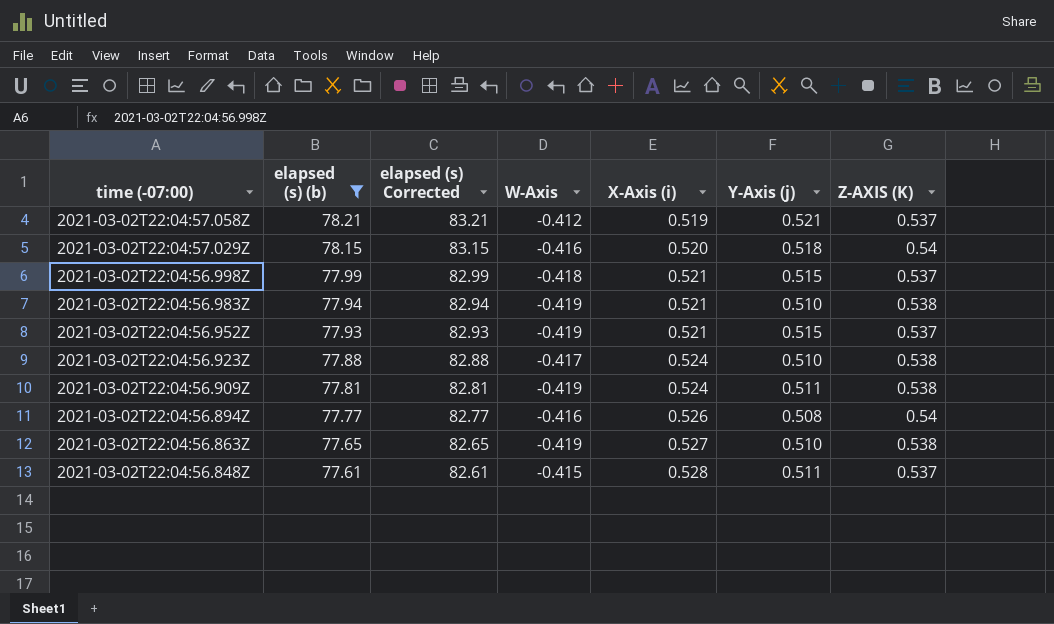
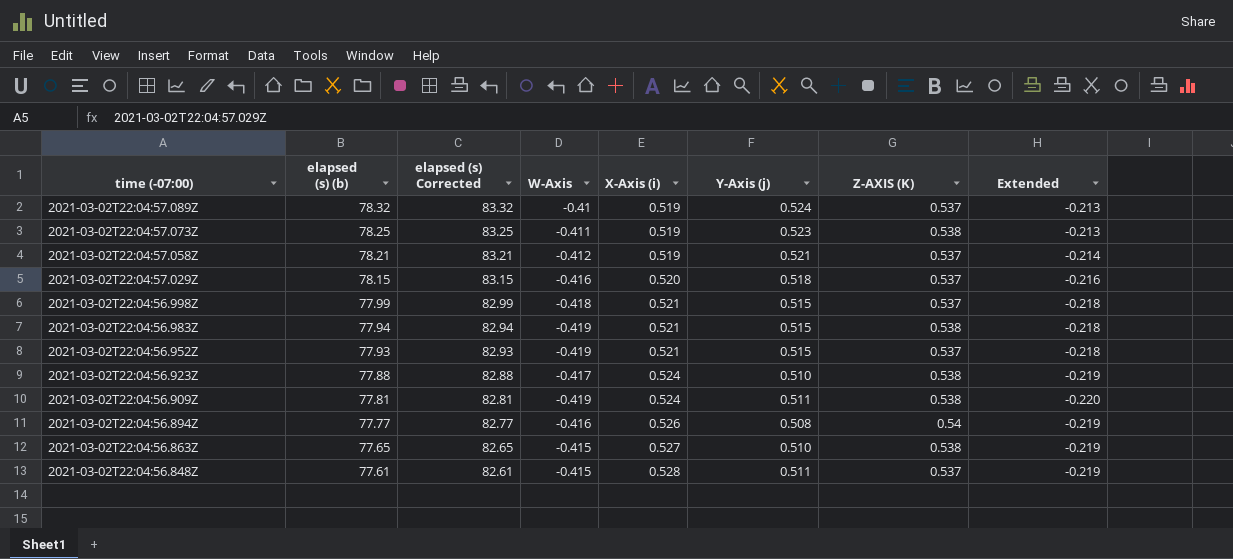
filter: elapsed (s) (b) <= 78.21 -> none
column Extended | formula: none -> [W-Axis] * [X-Axis (i)]
2021-03-02T22:04:57.029Z | Z-AXIS (K): 0.54 -> 0.537
2021-03-02T22:04:56.983Z | Y-Axis (j): 0.510 -> 0.515
2021-03-02T22:04:56.863Z | W-Axis: -0.419 -> -0.415

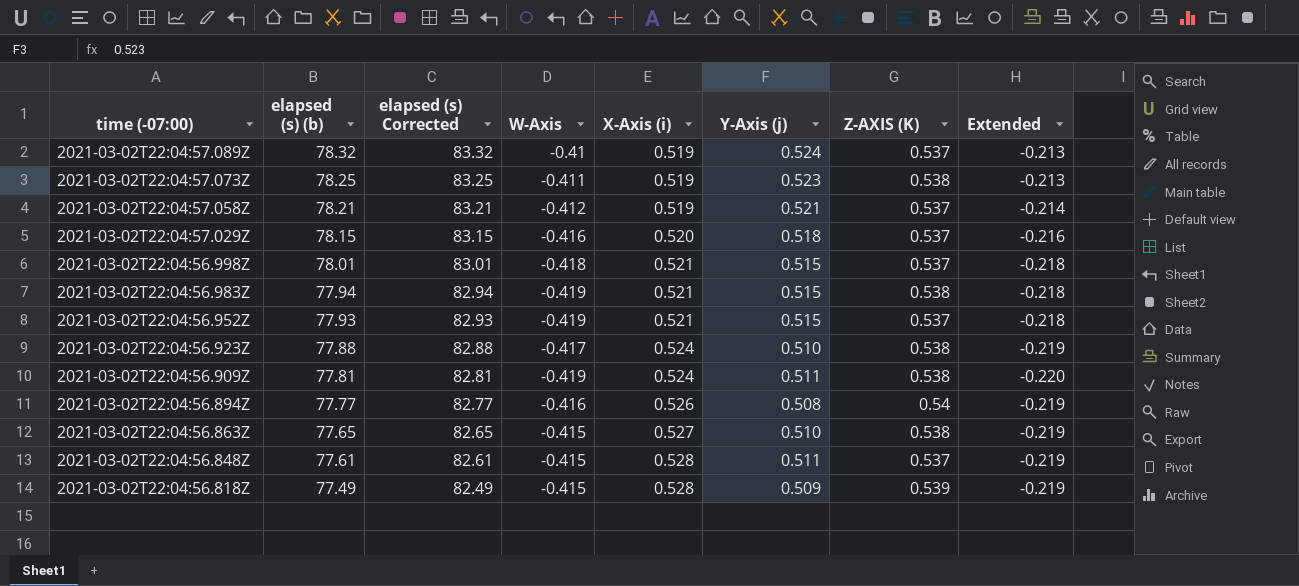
2021-03-02T22:04:56.998Z | elapsed (s) (b): 77.99 -> 78.01
2021-03-02T22:04:56.998Z | elapsed (s) Corrected: 82.99 -> 83.01
row 2021-03-02T22:04:56.818Z: none -> 77.49 | 82.49 | -0.415 | 0.528 | 0.509 | 0.539 | -0.219

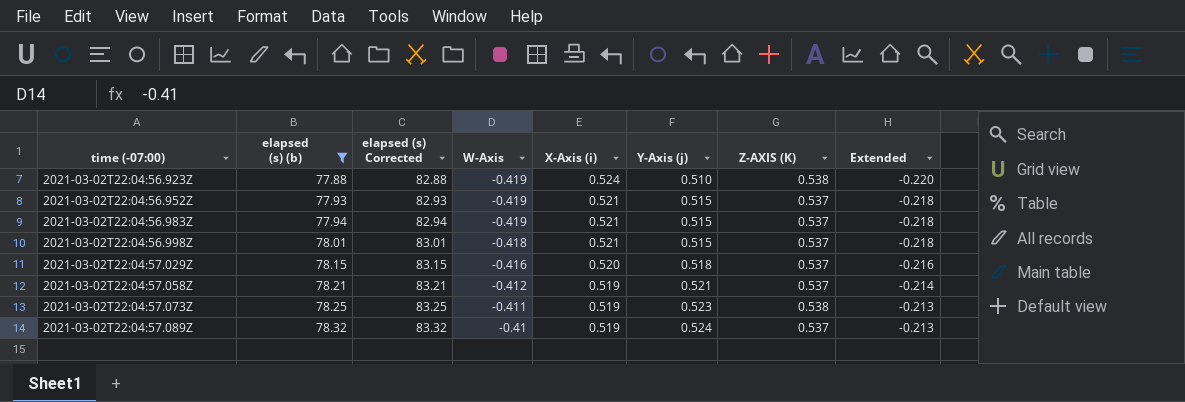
filter: none -> elapsed (s) (b) >= 77.88
row order: time (-07:00) descending -> time (-07:00) ascending
2021-03-02T22:04:56.923Z | W-Axis: -0.417 -> -0.419
2021-03-02T22:04:56.923Z | Extended: -0.219 -> -0.220
2021-03-02T22:04:56.983Z | Z-AXIS (K): 0.538 -> 0.537

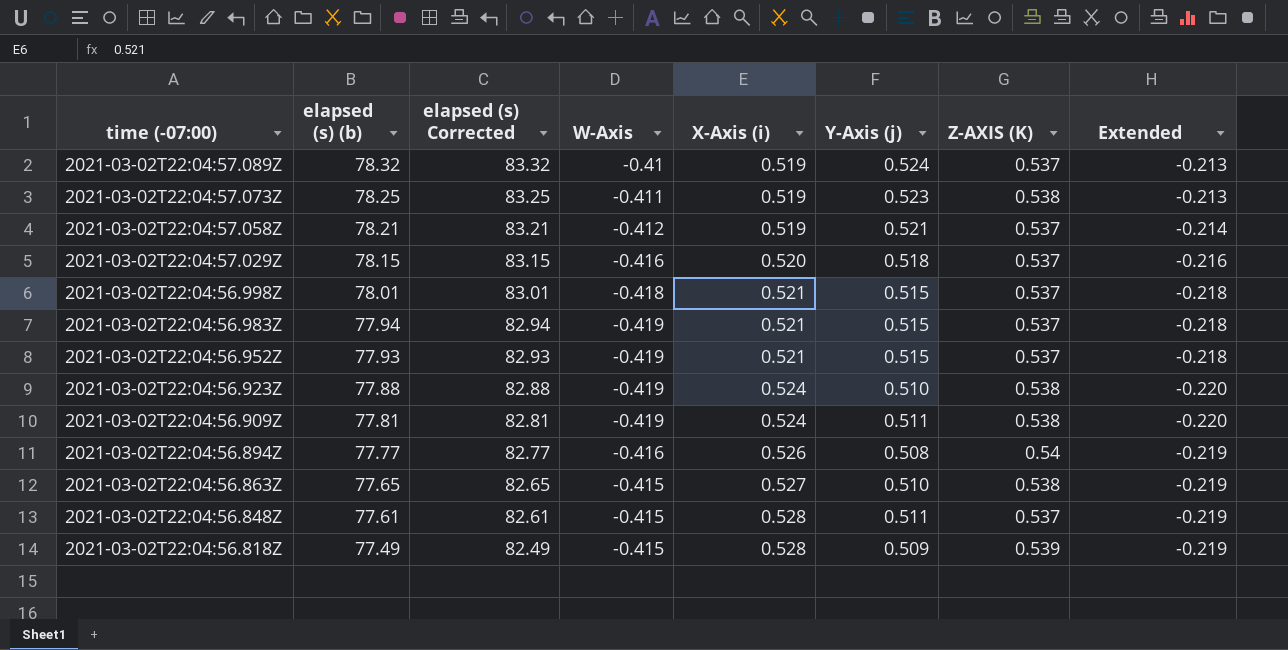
filter: elapsed (s) (b) >= 77.88 -> none
row order: time (-07:00) ascending -> time (-07:00) descending

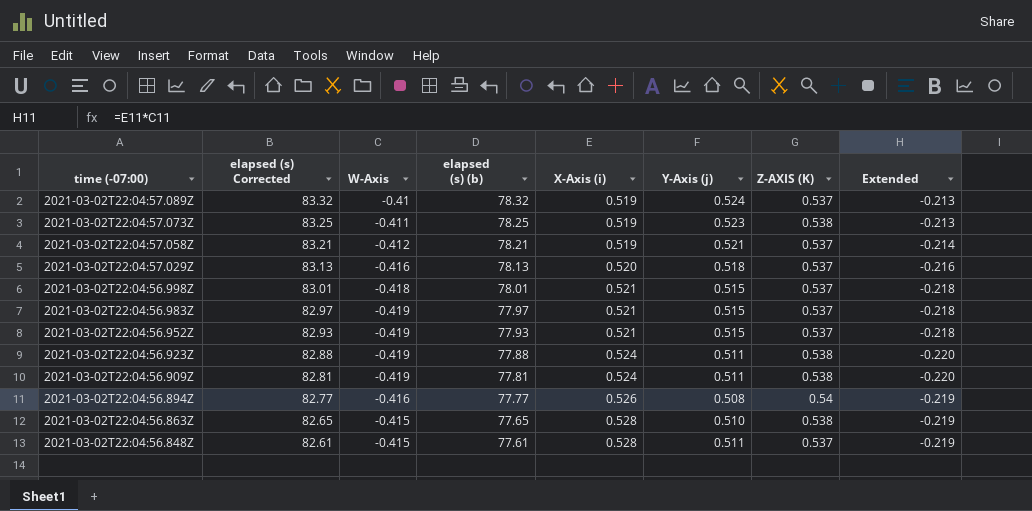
column elapsed (s) (b) | position: 2 -> 4
row 2021-03-02T22:04:56.818Z: 77.49 | 82.49 | -0.415 | 0.528 | 0.509 | 0.539 | -0.219 -> none
2021-03-02T22:04:57.029Z | elapsed (s) Corrected: 83.15 -> 83.13
2021-03-02T22:04:57.029Z | elapsed (s) (b): 78.15 -> 78.13
2021-03-02T22:04:56.983Z | elapsed (s) Corrected: 82.94 -> 82.97
2021-03-02T22:04:56.983Z | elapsed (s) (b): 77.94 -> 77.97
2021-03-02T22:04:56.923Z | Y-Axis (j): 0.510 -> 0.511
2021-03-02T22:04:56.863Z | X-Axis (i): 0.527 -> 0.528

